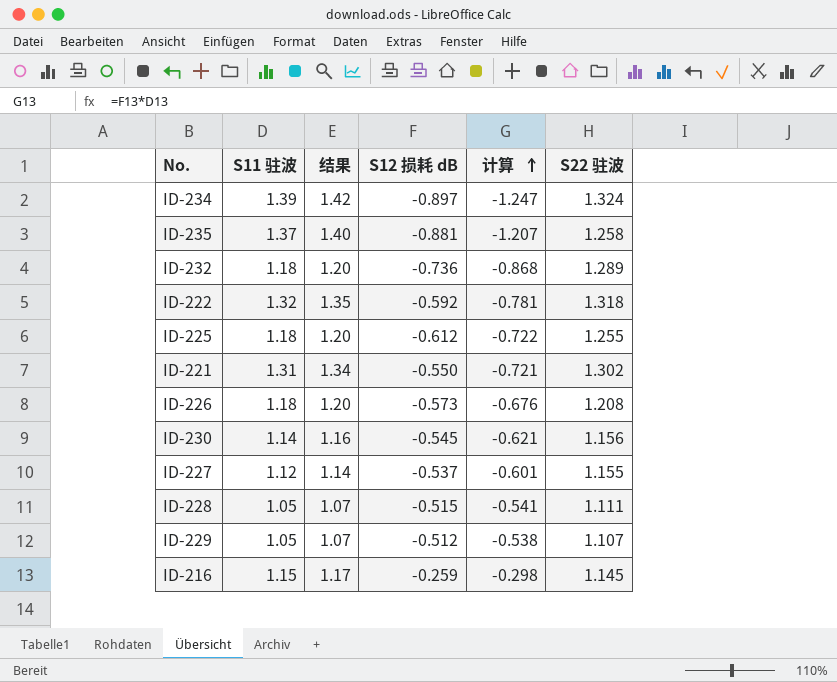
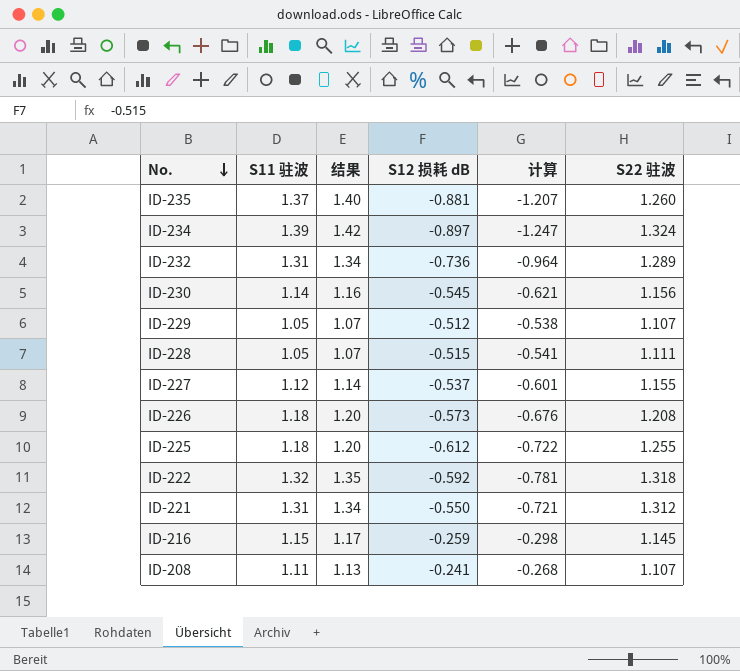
row order: 计算 ascending -> No. descending
ID-235 | S22 驻波: 1.258 -> 1.260
ID-232 | S11 驻波: 1.18 -> 1.31
ID-232 | 结果: 1.20 -> 1.34
ID-232 | 计算: -0.868 -> -0.964
ID-221 | S22 驻波: 1.302 -> 1.312
row ID-208: none -> 1.11 | 1.13 | -0.241 | -0.268 | 1.107

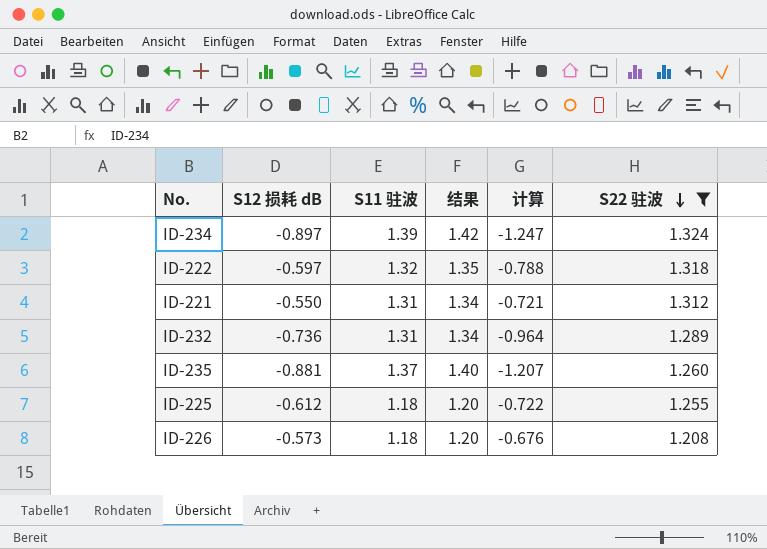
filter: none -> S22 驻波 >= 1.208
row order: No. descending -> S22 驻波 descending
column S12 损耗 dB | position: 4 -> 2
ID-222 | S12 损耗 dB: -0.592 -> -0.597
ID-222 | 计算: -0.781 -> -0.788

